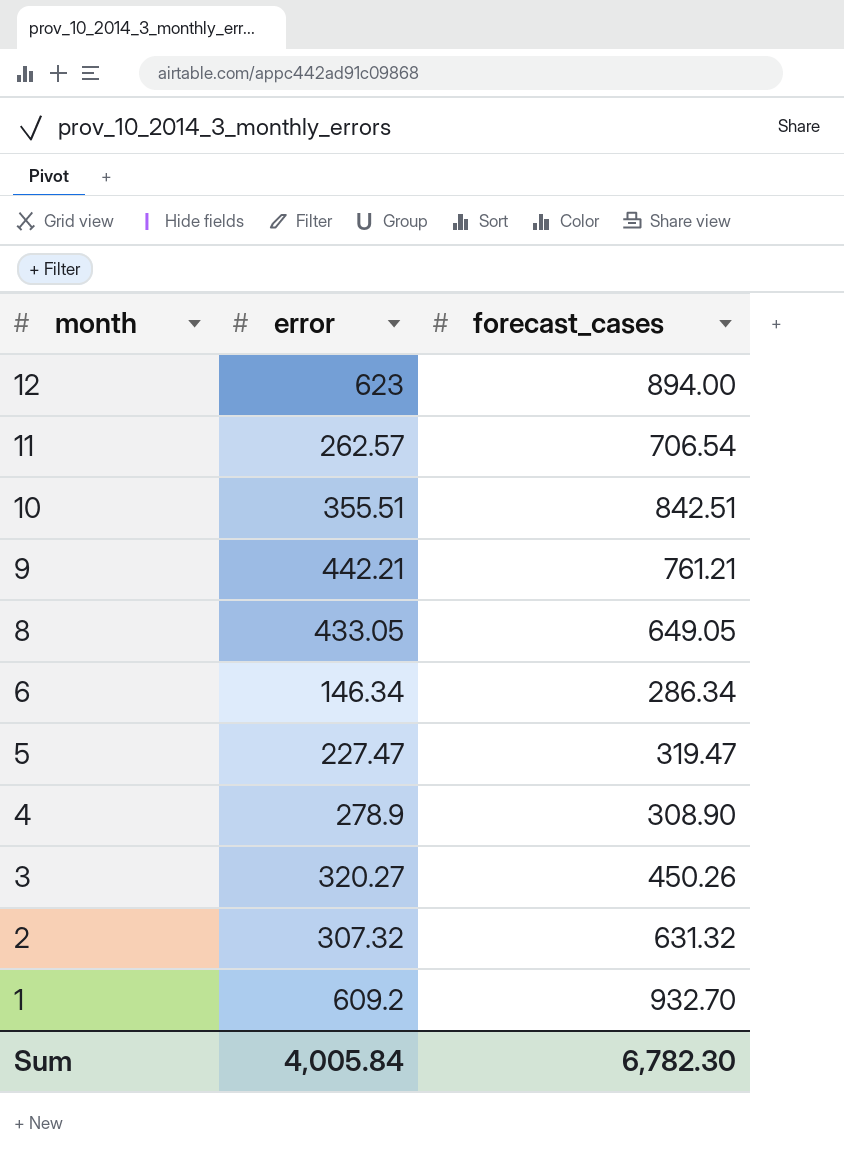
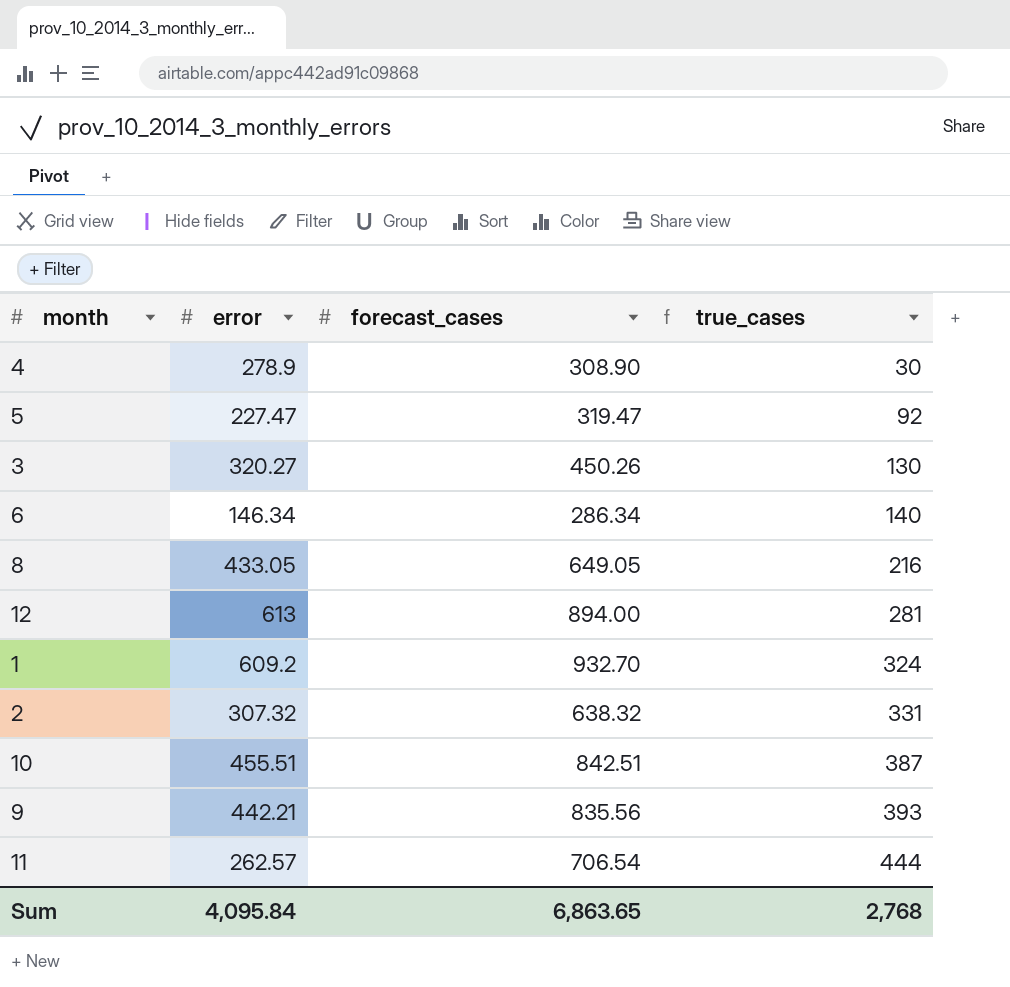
row order: month descending -> true_cases ascending
column true_cases | formula: none -> [forecast_cases] - [error]
12 | error: 623 -> 613
2 | forecast_cases: 631.32 -> 638.32
10 | error: 355.51 -> 455.51
9 | forecast_cases: 761.21 -> 835.56
Sum | error: 4,005.84 -> 4,095.84
Sum | forecast_cases: 6,782.30 -> 6,863.65

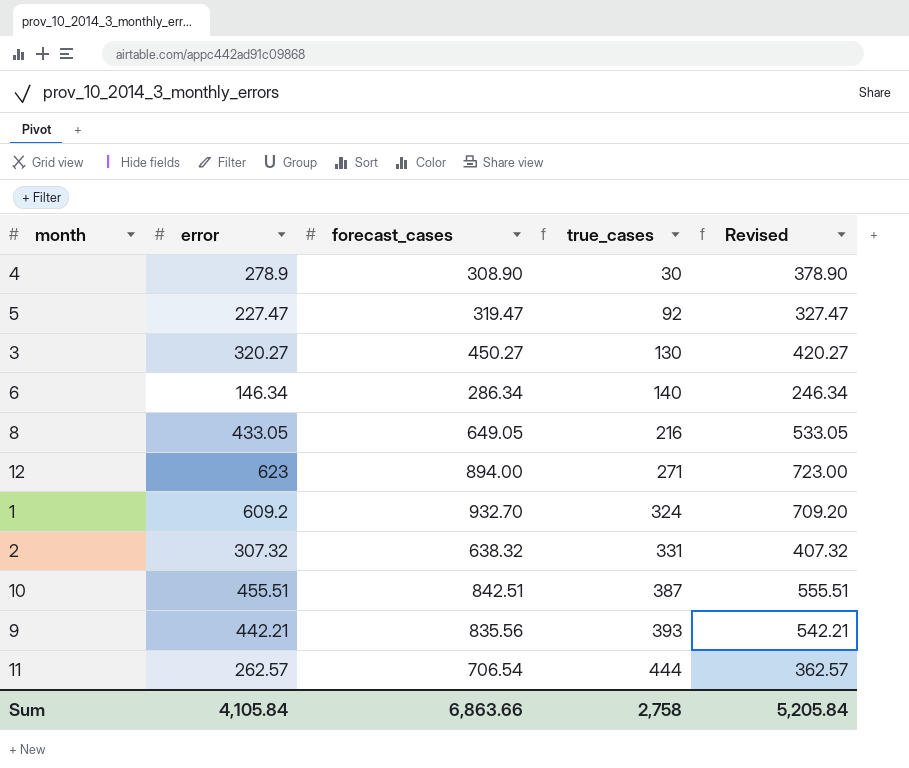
column Revised | formula: none -> [error] + 100
3 | forecast_cases: 450.26 -> 450.27
12 | error: 613 -> 623
12 | true_cases: 281 -> 271
Sum | error: 4,095.84 -> 4,105.84
Sum | forecast_cases: 6,863.65 -> 6,863.66
Sum | true_cases: 2,768 -> 2,758

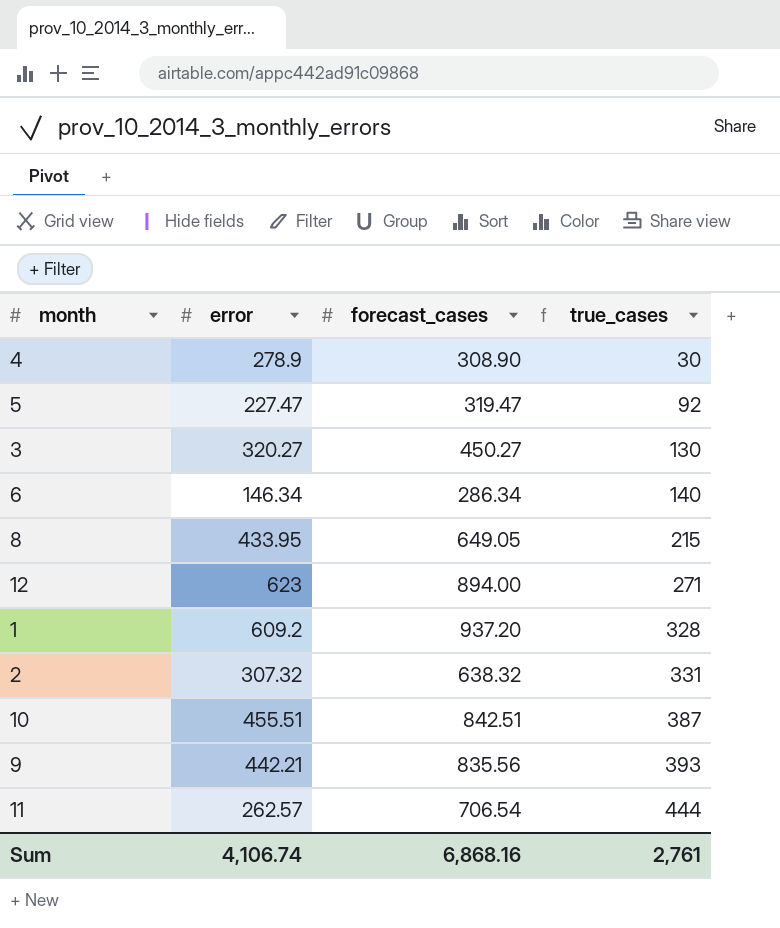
column Revised | formula: [error] + 100 -> none
8 | error: 433.05 -> 433.95
8 | true_cases: 216 -> 215
1 | forecast_cases: 932.70 -> 937.20
1 | true_cases: 324 -> 328
Sum | error: 4,105.84 -> 4,106.74
Sum | forecast_cases: 6,863.66 -> 6,868.16
Sum | true_cases: 2,758 -> 2,761

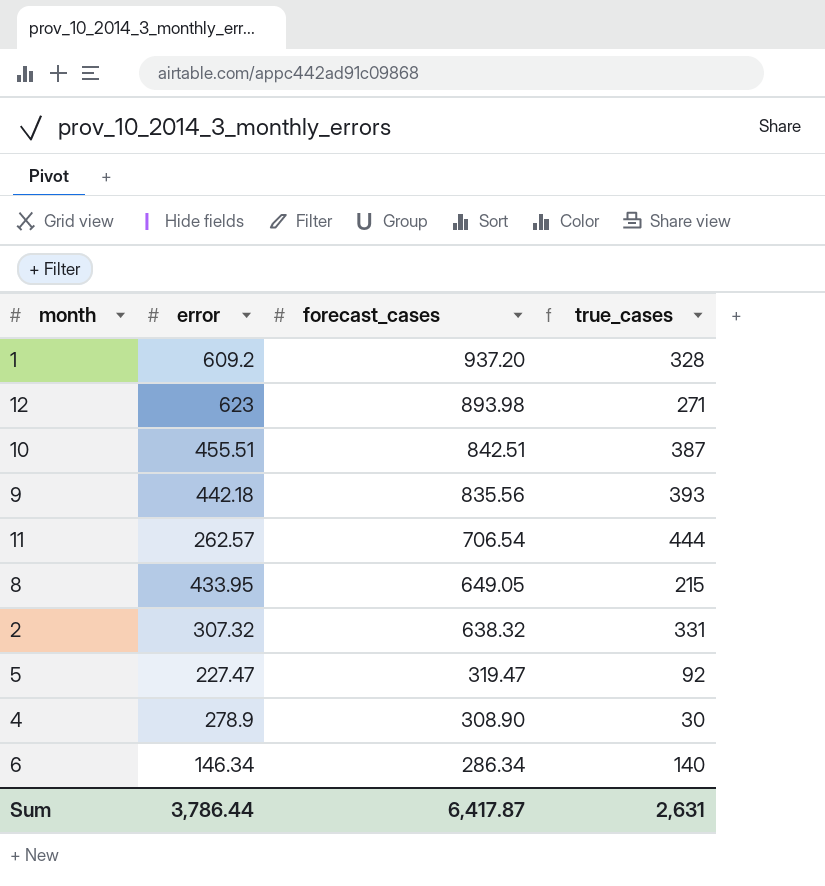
row order: true_cases ascending -> forecast_cases descending
row 3: 320.27 | 450.27 | 130 -> none
12 | forecast_cases: 894.00 -> 893.98
9 | error: 442.21 -> 442.18
Sum | error: 4,106.74 -> 3,786.44
Sum | forecast_cases: 6,868.16 -> 6,417.87
Sum | true_cases: 2,761 -> 2,631

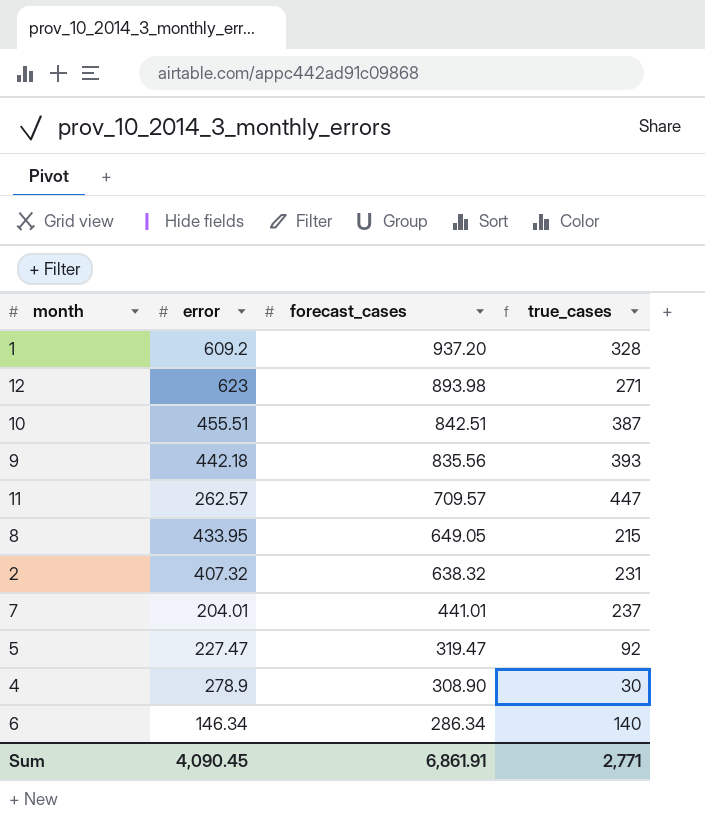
11 | forecast_cases: 706.54 -> 709.57
11 | true_cases: 444 -> 447
2 | error: 307.32 -> 407.32
2 | true_cases: 331 -> 231
row 7: none -> 204.01 | 441.01 | 237
Sum | error: 3,786.44 -> 4,090.45
Sum | forecast_cases: 6,417.87 -> 6,861.91
Sum | true_cases: 2,631 -> 2,771

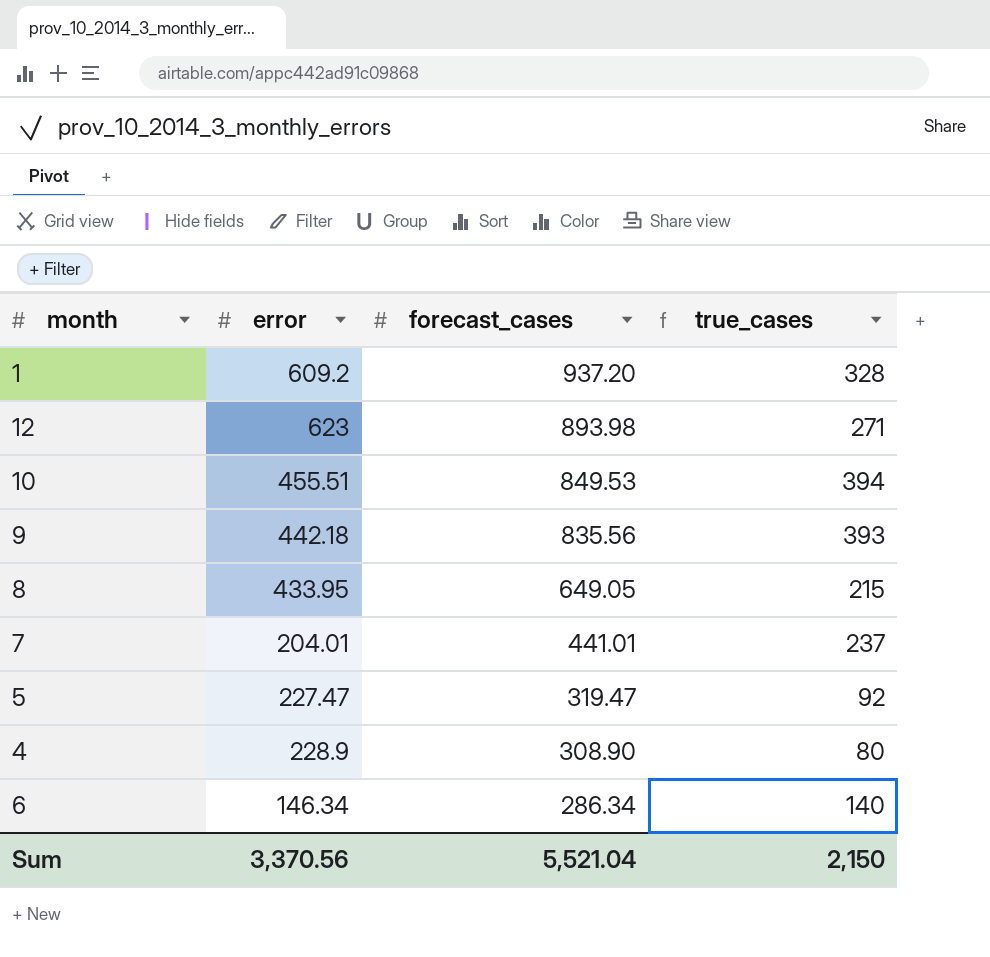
row 11: 262.57 | 709.57 | 447 -> none
row 2: 407.32 | 638.32 | 231 -> none
10 | forecast_cases: 842.51 -> 849.53
10 | true_cases: 387 -> 394
4 | error: 278.9 -> 228.9
4 | true_cases: 30 -> 80
Sum | error: 4,090.45 -> 3,370.56
Sum | forecast_cases: 6,861.91 -> 5,521.04
Sum | true_cases: 2,771 -> 2,150

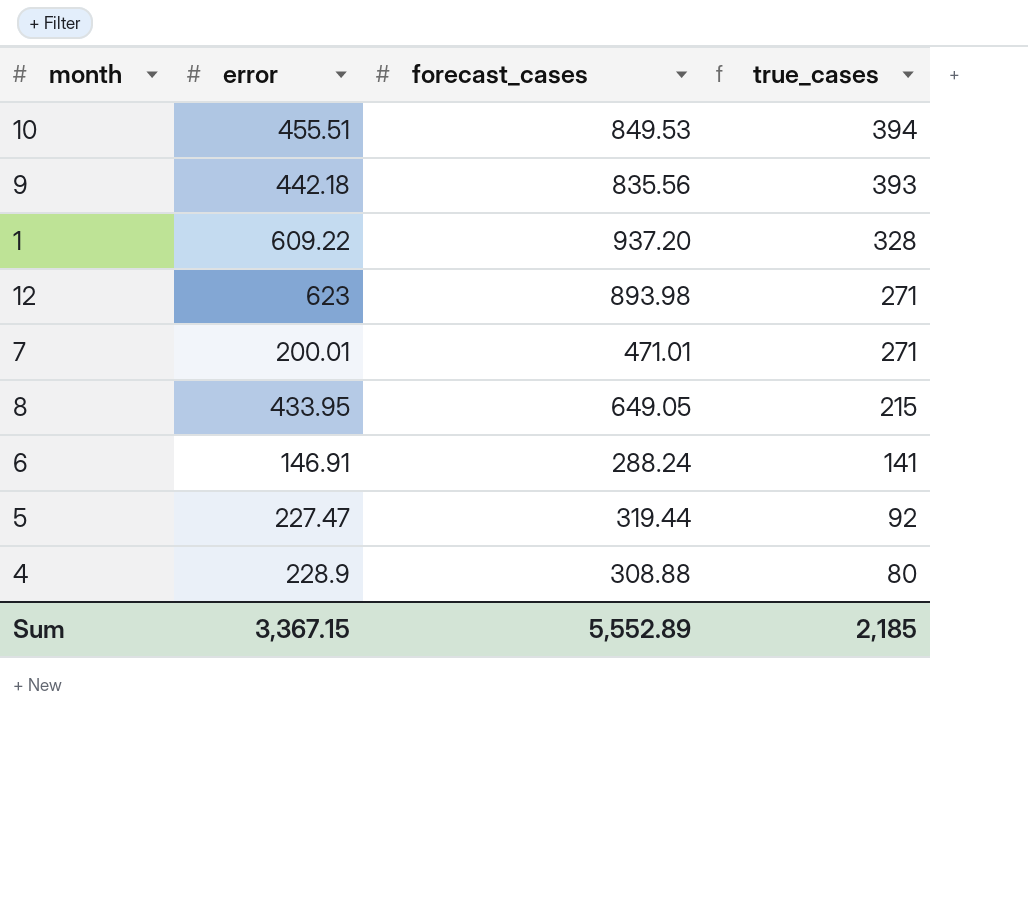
row order: forecast_cases descending -> true_cases descending
1 | error: 609.2 -> 609.22
7 | error: 204.01 -> 200.01
7 | forecast_cases: 441.01 -> 471.01
7 | true_cases: 237 -> 271
6 | error: 146.34 -> 146.91
6 | forecast_cases: 286.34 -> 288.24
6 | true_cases: 140 -> 141
5 | forecast_cases: 319.47 -> 319.44
4 | forecast_cases: 308.90 -> 308.88
Sum | error: 3,370.56 -> 3,367.15
Sum | forecast_cases: 5,521.04 -> 5,552.89
Sum | true_cases: 2,150 -> 2,185

